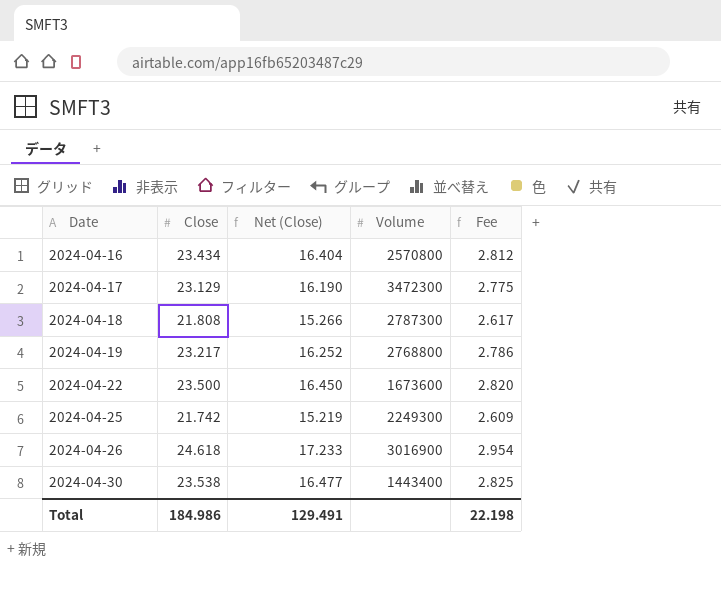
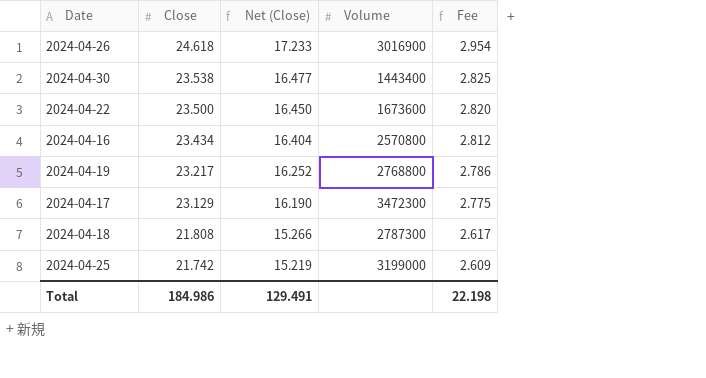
row order: Date ascending -> Close descending
2024-04-25 | Volume: 2249300 -> 3199000

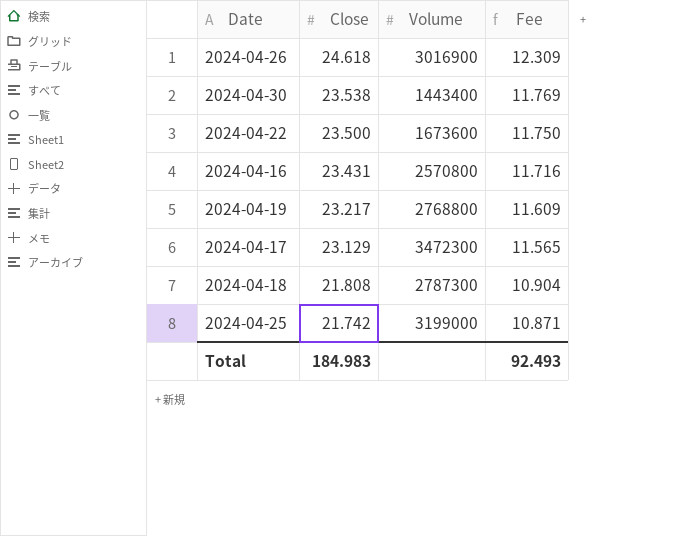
column Net (Close) | formula: [Close] * 0.7 -> none
column Fee | formula: [Close] * 0.12 -> [Close] * 0.5
2024-04-16 | Close: 23.434 -> 23.431
Total | Close: 184.986 -> 184.983
Total | Fee: 22.198 -> 92.493

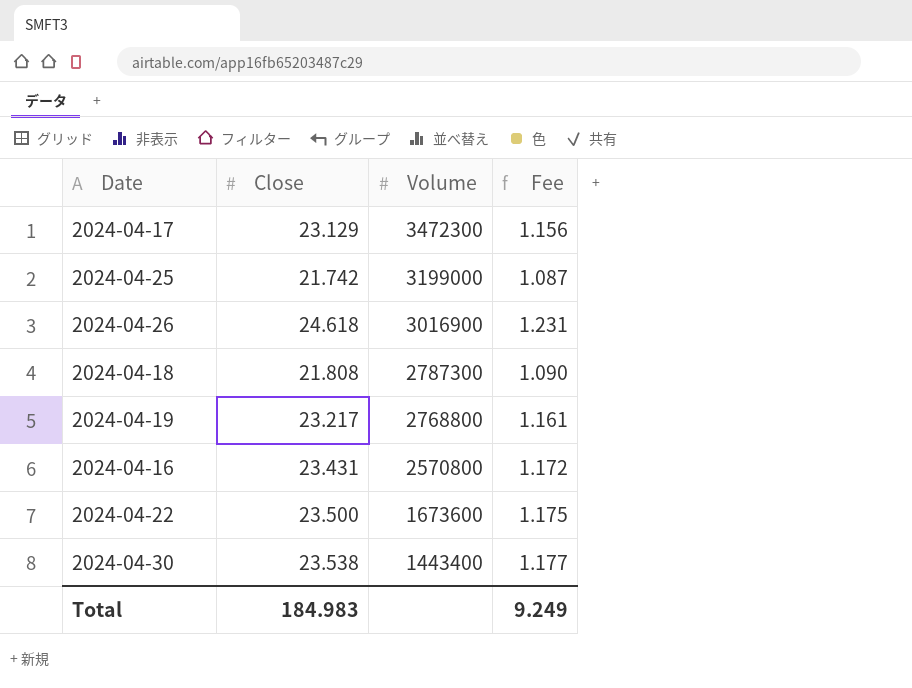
row order: Close descending -> Volume descending
column Fee | formula: [Close] * 0.5 -> [Close] * 0.05
Total | Fee: 92.493 -> 9.249

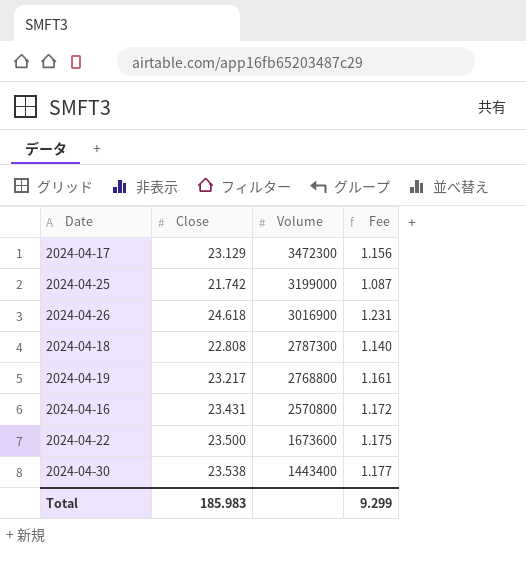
2024-04-18 | Close: 21.808 -> 22.808
2024-04-18 | Fee: 1.090 -> 1.140
Total | Close: 184.983 -> 185.983
Total | Fee: 9.249 -> 9.299

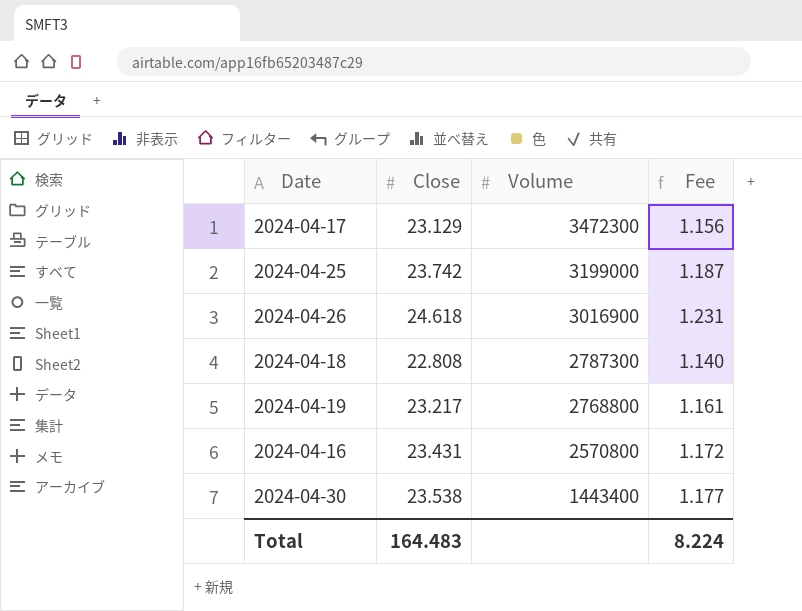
row 2024-04-22: 23.500 | 1673600 | 1.175 -> none
2024-04-25 | Close: 21.742 -> 23.742
2024-04-25 | Fee: 1.087 -> 1.187
Total | Close: 185.983 -> 164.483
Total | Fee: 9.299 -> 8.224

